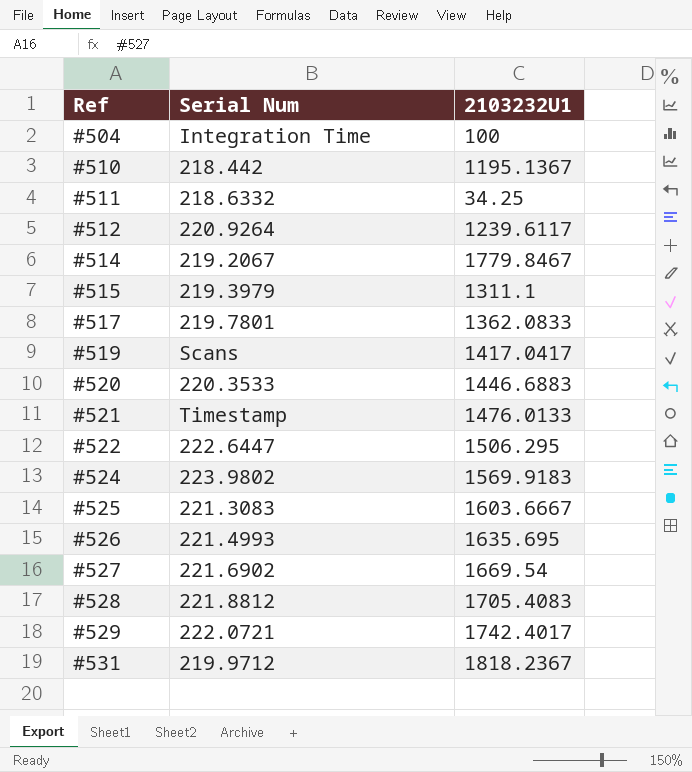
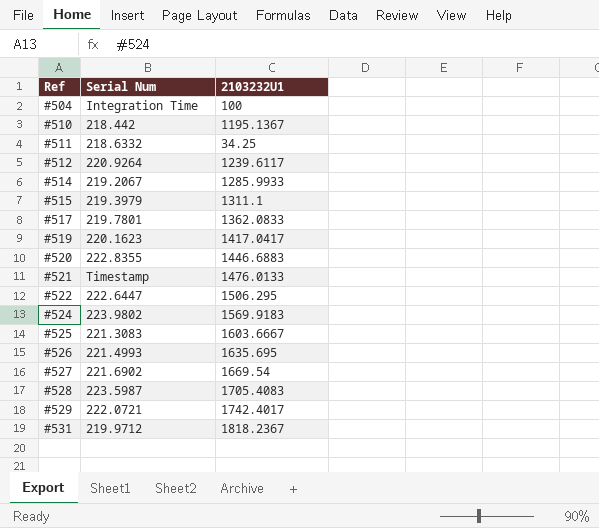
#514 | 2103232U1: 1779.8467 -> 1285.9933
#519 | Serial Num: Scans -> 220.1623
#520 | Serial Num: 220.3533 -> 222.8355
#528 | Serial Num: 221.8812 -> 223.5987

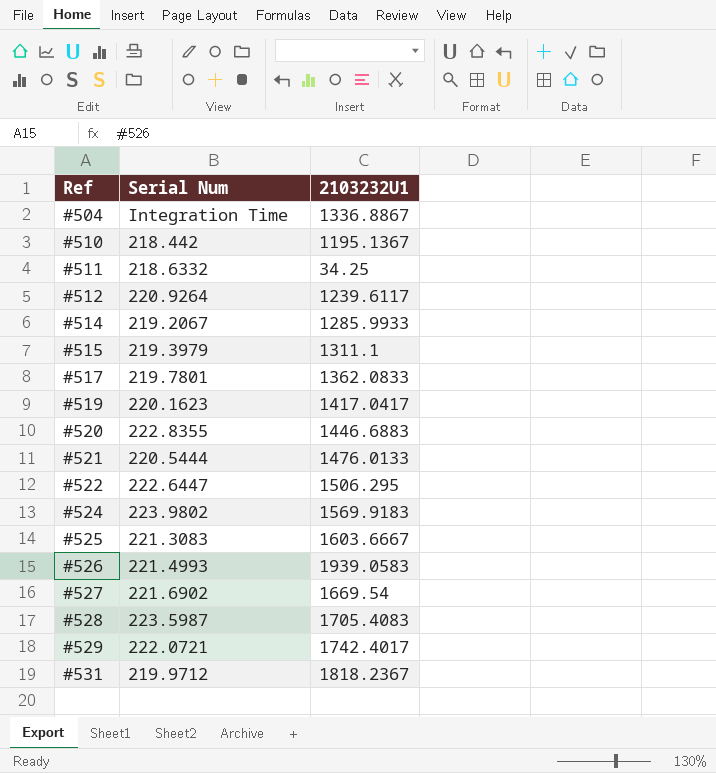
#504 | 2103232U1: 100 -> 1336.8867
#521 | Serial Num: Timestamp -> 220.5444
#526 | 2103232U1: 1635.695 -> 1939.0583

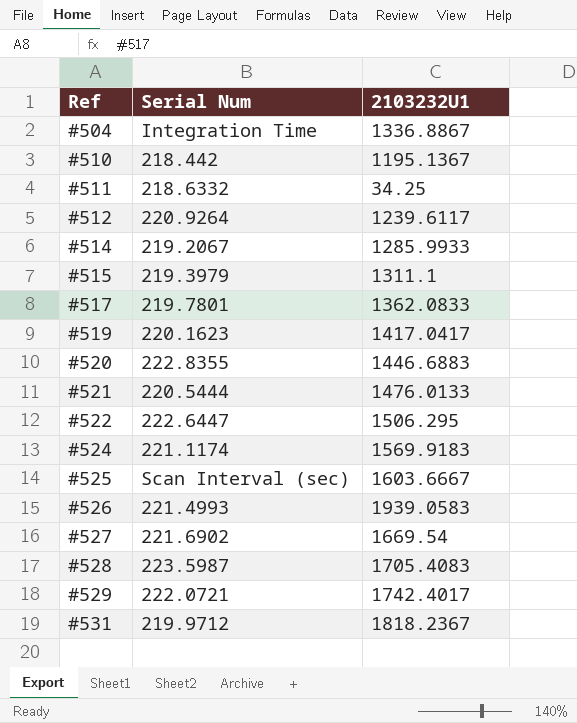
#524 | Serial Num: 223.9802 -> 221.1174
#525 | Serial Num: 221.3083 -> Scan Interval (sec)

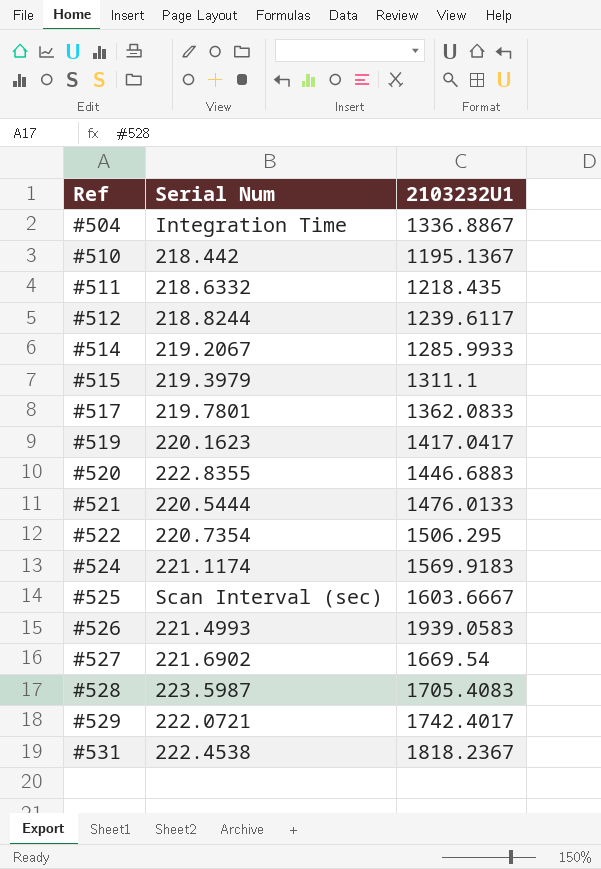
#511 | 2103232U1: 34.25 -> 1218.435
#512 | Serial Num: 220.9264 -> 218.8244
#522 | Serial Num: 222.6447 -> 220.7354
#531 | Serial Num: 219.9712 -> 222.4538

